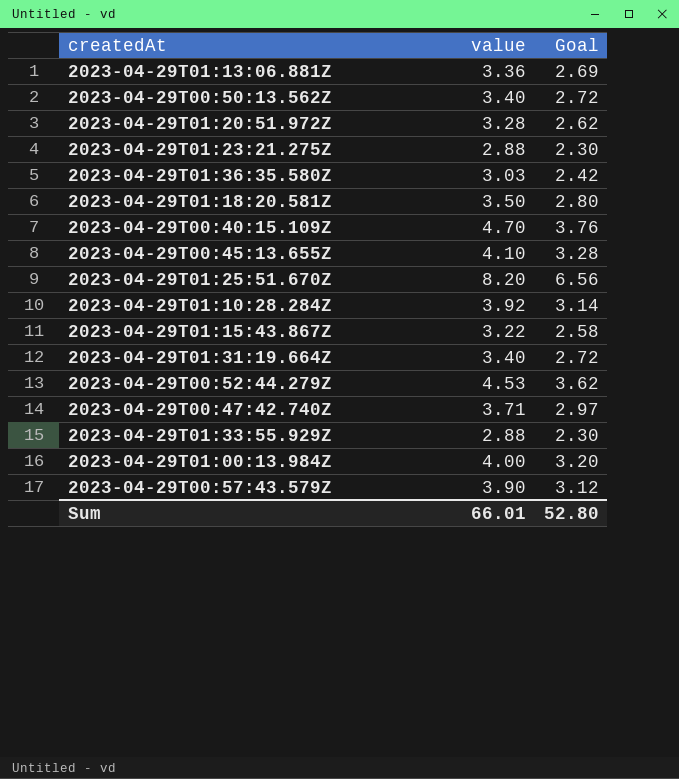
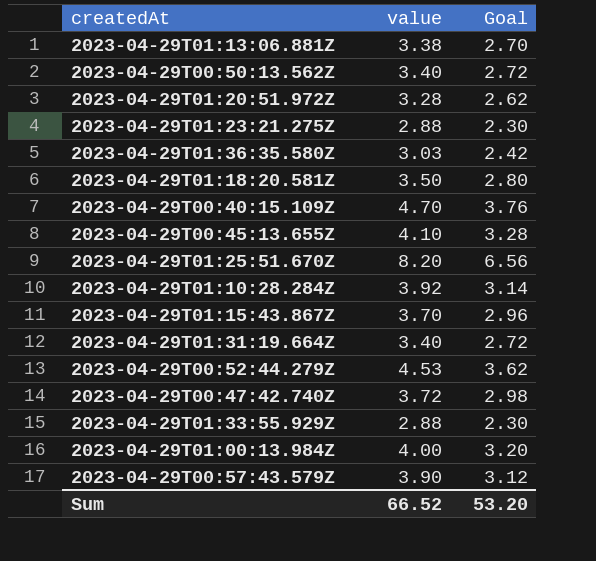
2023-04-29T01:13:06.881Z | value: 3.36 -> 3.38
2023-04-29T01:13:06.881Z | Goal: 2.69 -> 2.70
2023-04-29T01:15:43.867Z | value: 3.22 -> 3.70
2023-04-29T01:15:43.867Z | Goal: 2.58 -> 2.96
2023-04-29T00:47:42.740Z | value: 3.71 -> 3.72
2023-04-29T00:47:42.740Z | Goal: 2.97 -> 2.98
Sum | value: 66.01 -> 66.52
Sum | Goal: 52.80 -> 53.20

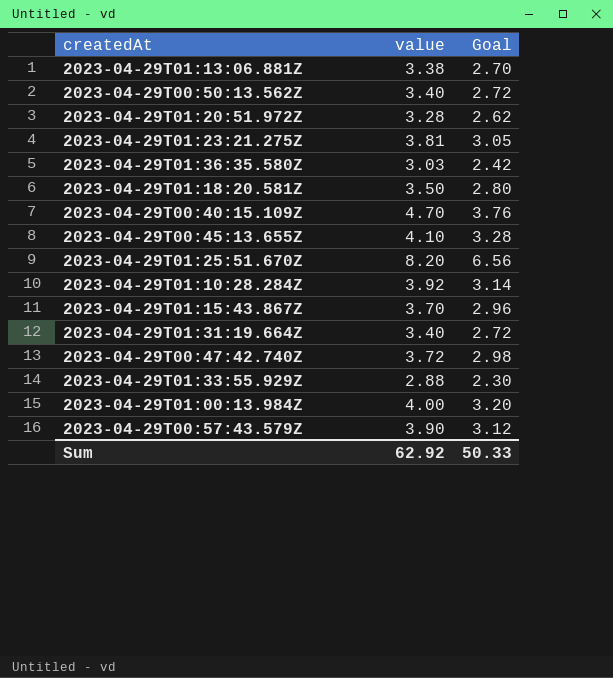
row 2023-04-29T00:52:44.279Z: 4.53 | 3.62 -> none
2023-04-29T01:23:21.275Z | value: 2.88 -> 3.81
2023-04-29T01:23:21.275Z | Goal: 2.30 -> 3.05
Sum | value: 66.52 -> 62.92
Sum | Goal: 53.20 -> 50.33

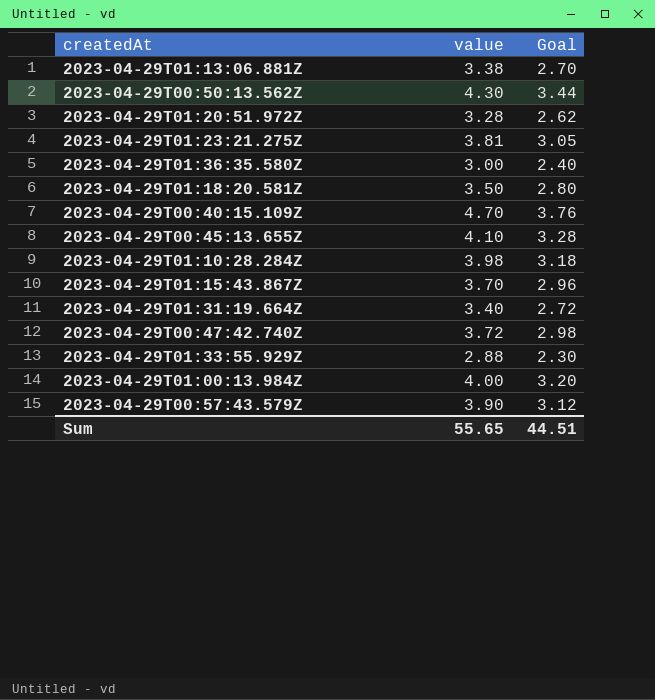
row 2023-04-29T01:25:51.670Z: 8.20 | 6.56 -> none
2023-04-29T00:50:13.562Z | value: 3.40 -> 4.30
2023-04-29T00:50:13.562Z | Goal: 2.72 -> 3.44
2023-04-29T01:36:35.580Z | value: 3.03 -> 3.00
2023-04-29T01:36:35.580Z | Goal: 2.42 -> 2.40
2023-04-29T01:10:28.284Z | value: 3.92 -> 3.98
2023-04-29T01:10:28.284Z | Goal: 3.14 -> 3.18
Sum | value: 62.92 -> 55.65
Sum | Goal: 50.33 -> 44.51

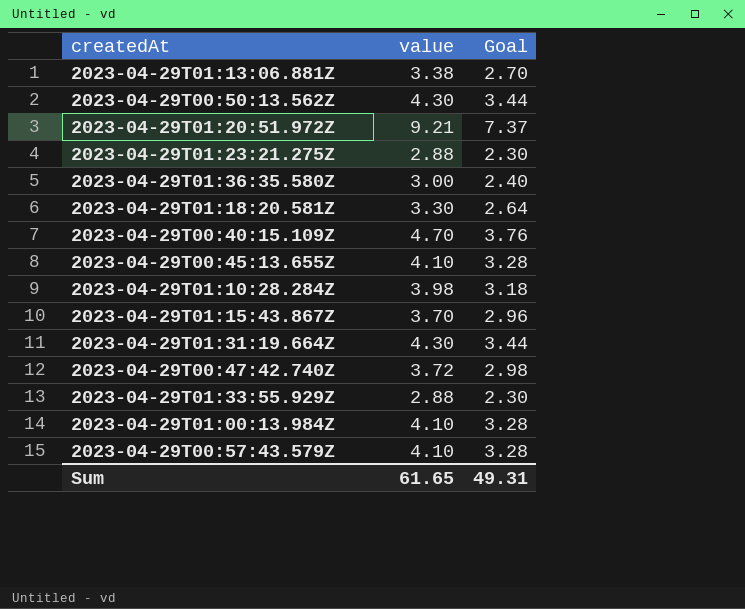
2023-04-29T01:20:51.972Z | value: 3.28 -> 9.21
2023-04-29T01:20:51.972Z | Goal: 2.62 -> 7.37
2023-04-29T01:23:21.275Z | value: 3.81 -> 2.88
2023-04-29T01:23:21.275Z | Goal: 3.05 -> 2.30
2023-04-29T01:18:20.581Z | value: 3.50 -> 3.30
2023-04-29T01:18:20.581Z | Goal: 2.80 -> 2.64
2023-04-29T01:31:19.664Z | value: 3.40 -> 4.30
2023-04-29T01:31:19.664Z | Goal: 2.72 -> 3.44
2023-04-29T01:00:13.984Z | value: 4.00 -> 4.10
2023-04-29T01:00:13.984Z | Goal: 3.20 -> 3.28
2023-04-29T00:57:43.579Z | value: 3.90 -> 4.10
2023-04-29T00:57:43.579Z | Goal: 3.12 -> 3.28
Sum | value: 55.65 -> 61.65
Sum | Goal: 44.51 -> 49.31

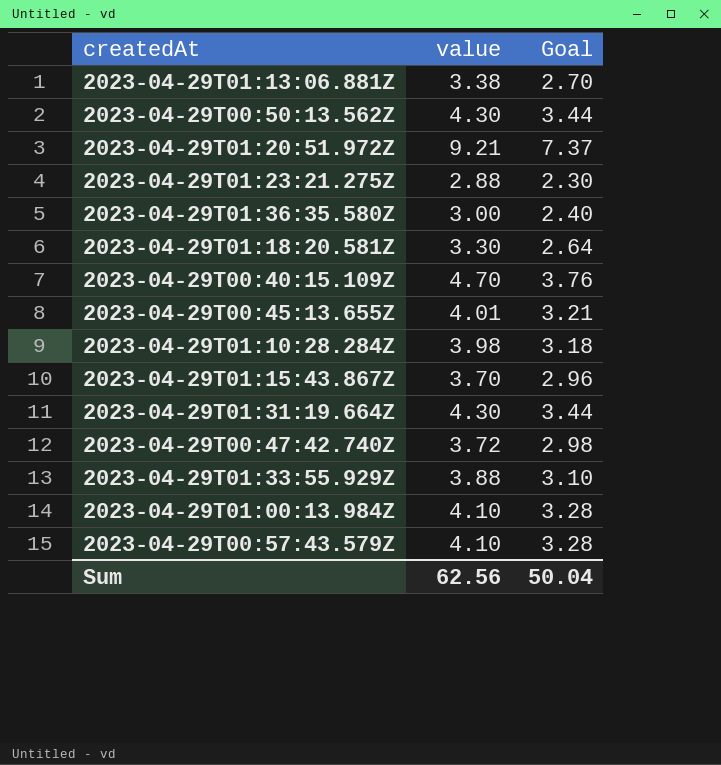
2023-04-29T00:45:13.655Z | value: 4.10 -> 4.01
2023-04-29T00:45:13.655Z | Goal: 3.28 -> 3.21
2023-04-29T01:33:55.929Z | value: 2.88 -> 3.88
2023-04-29T01:33:55.929Z | Goal: 2.30 -> 3.10
Sum | value: 61.65 -> 62.56
Sum | Goal: 49.31 -> 50.04

